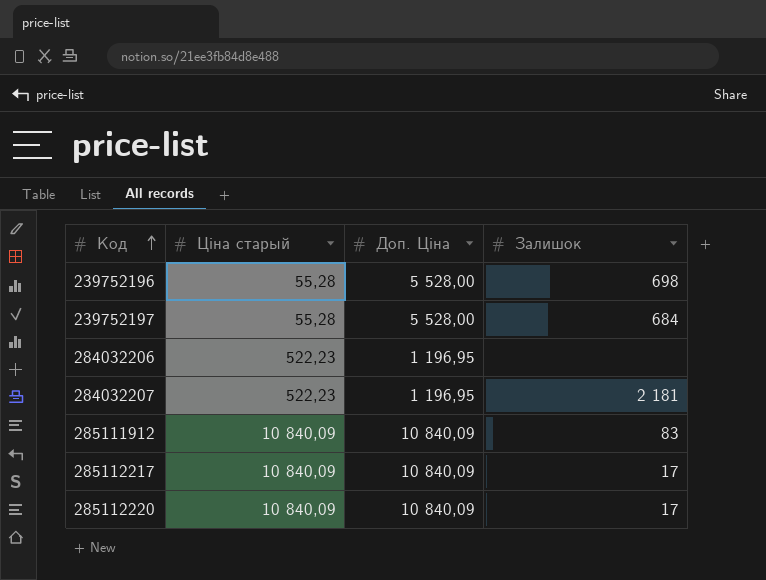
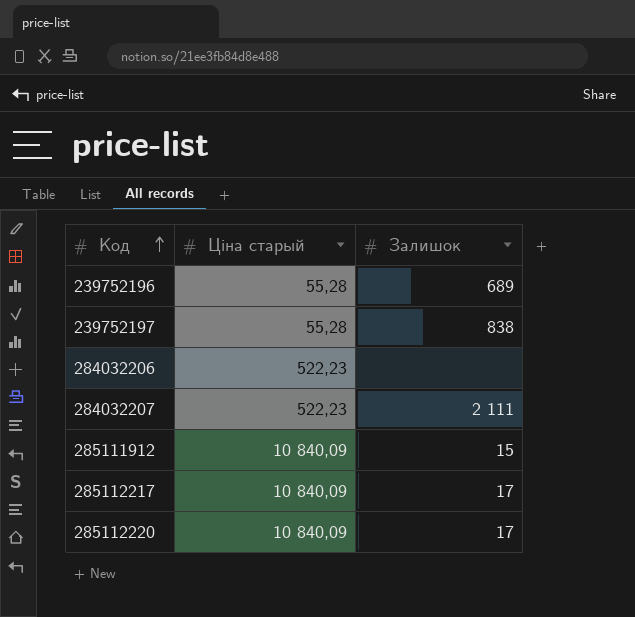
column Доп. Ціна | position: 3 -> none
239752196 | Залишок: 698 -> 689
239752197 | Залишок: 684 -> 838
284032207 | Залишок: 2 181 -> 2 111
285111912 | Залишок: 83 -> 15

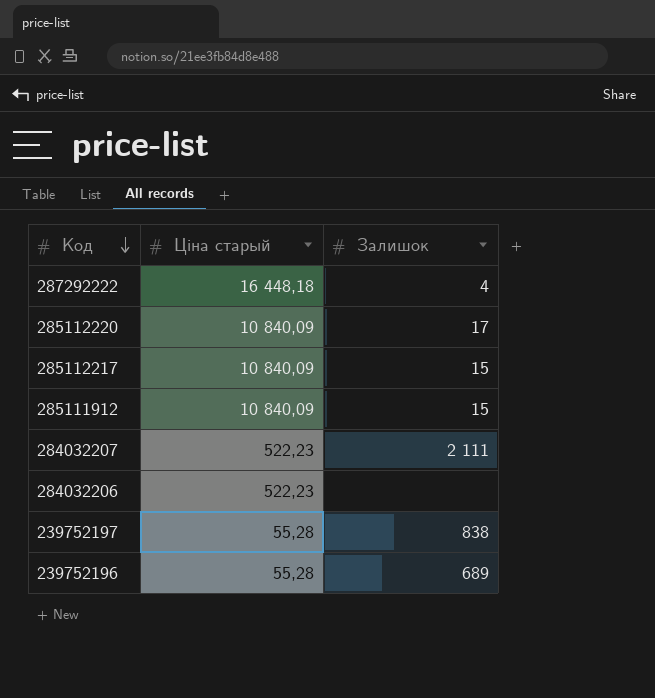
row order: Код ascending -> Код descending
row 287292222: none -> 16 448,18 | 4
285112217 | Залишок: 17 -> 15

